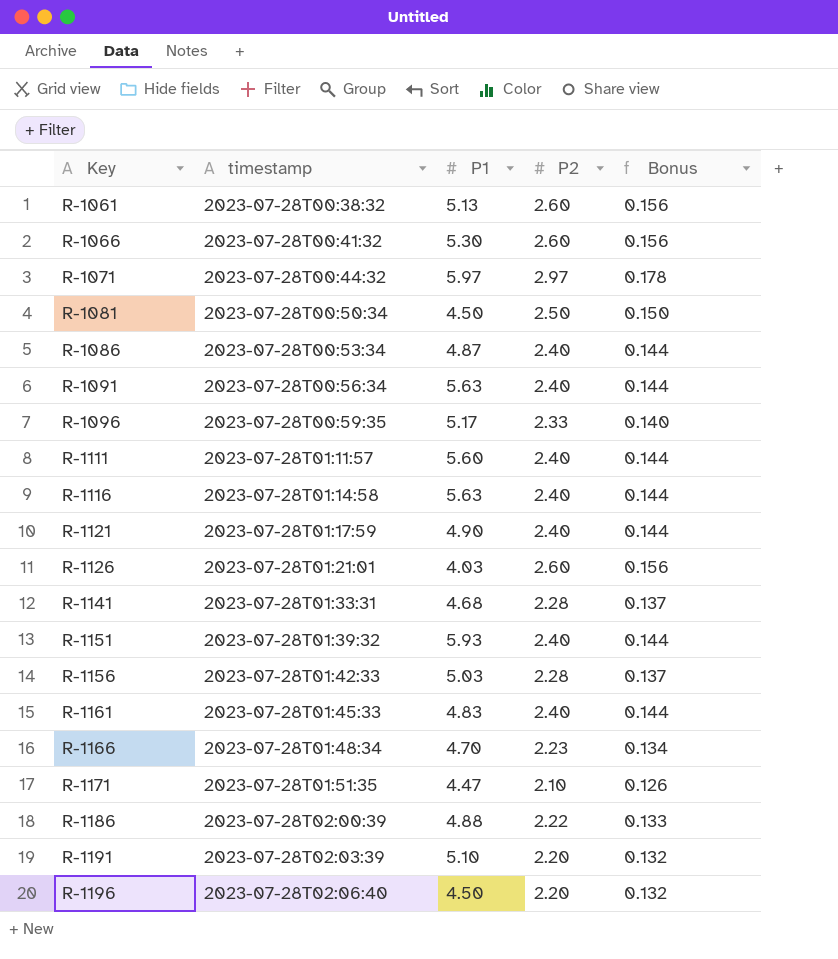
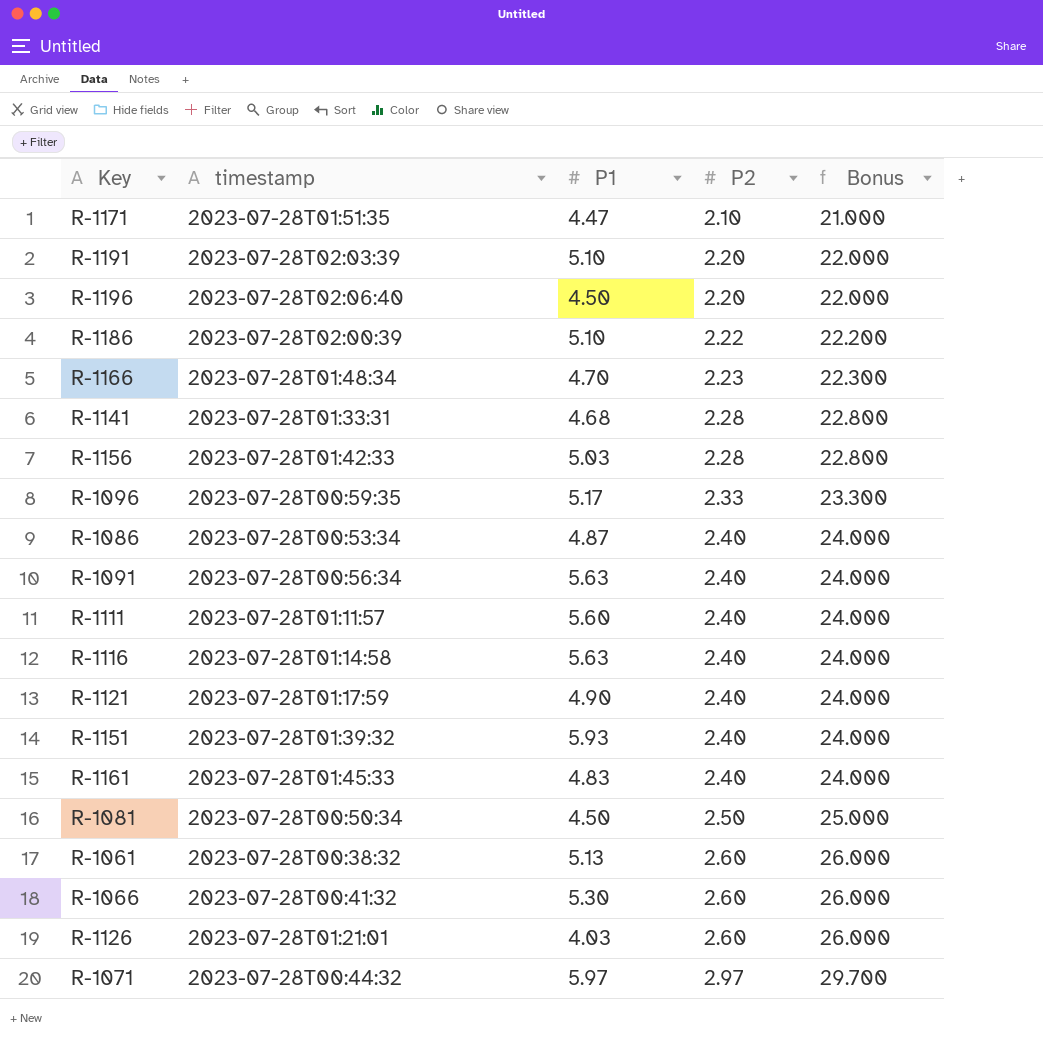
row order: Key ascending -> P2 ascending
column Bonus | formula: [P2] * 0.06 -> [P2] * 10
R-1186 | P1: 4.88 -> 5.10

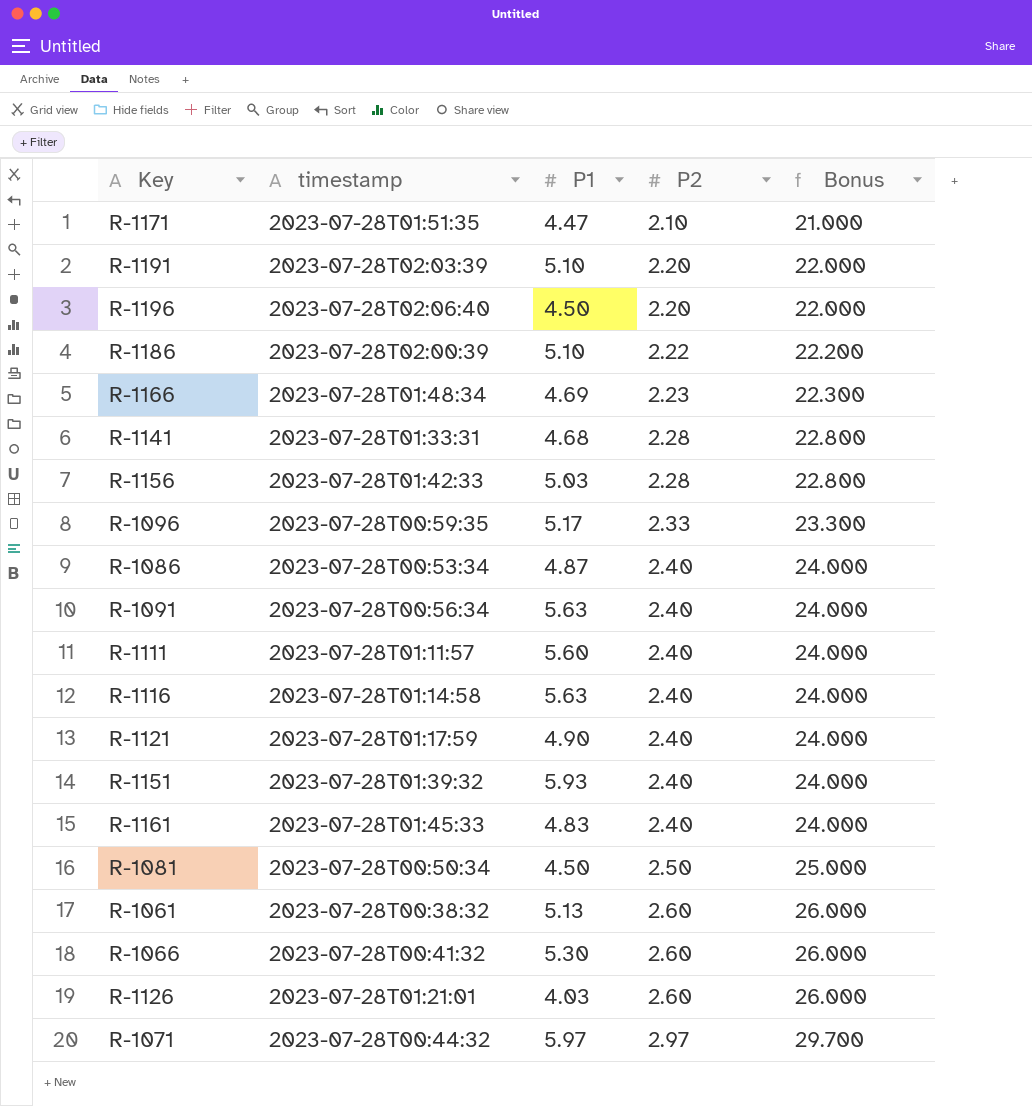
R-1166 | P1: 4.70 -> 4.69

